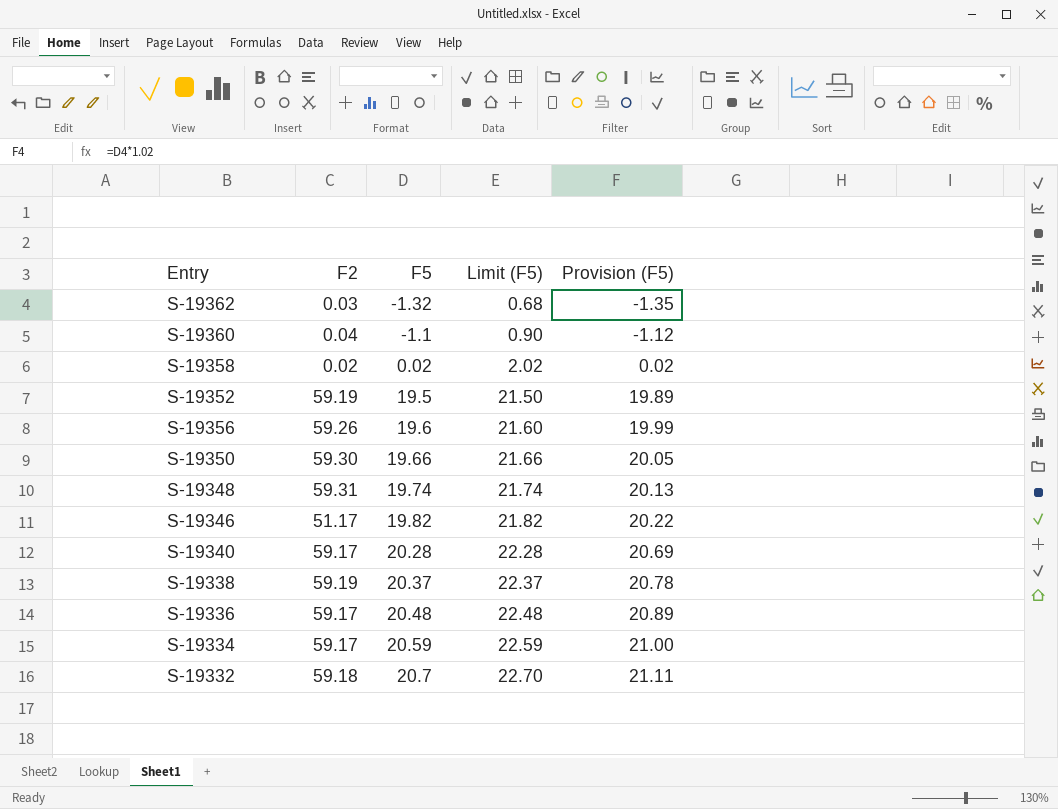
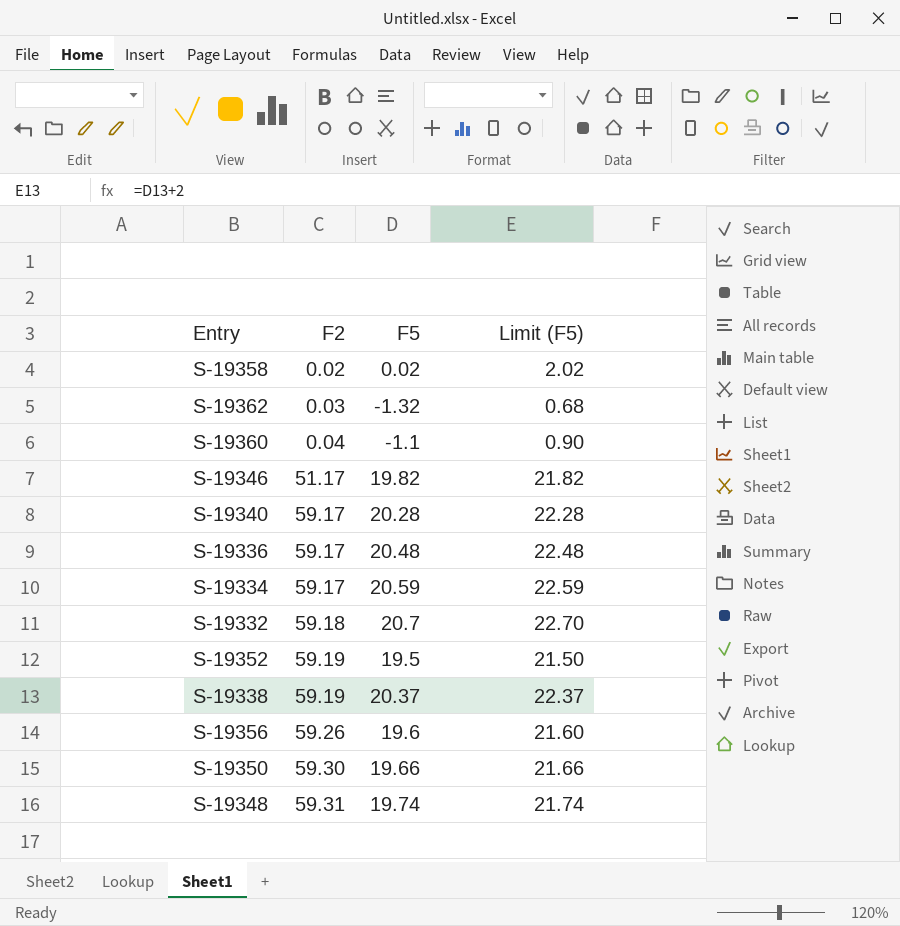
row order: F5 ascending -> F2 ascending
column Provision (F5) | formula: [F5] * 1.02 -> none

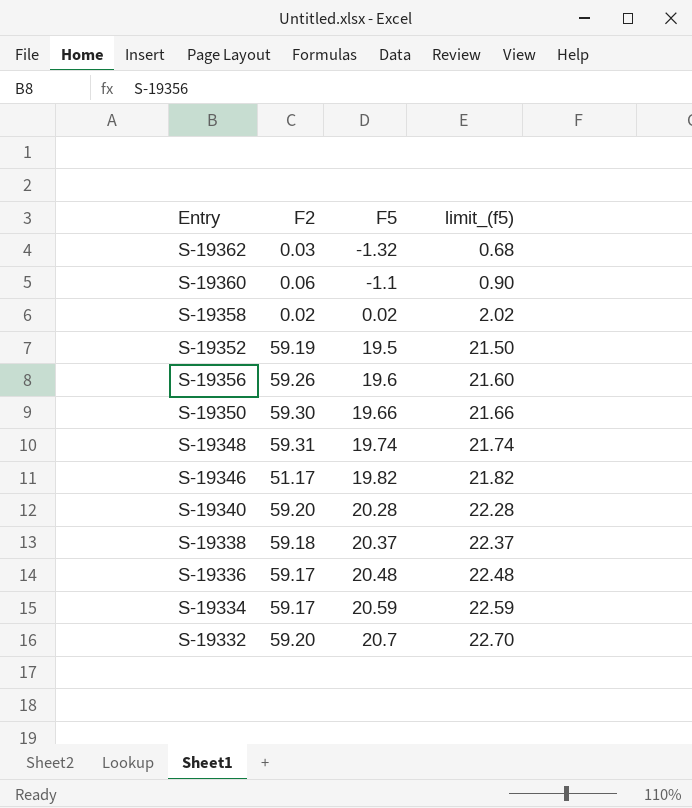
row order: F2 ascending -> F5 ascending
column name: Limit (F5) -> limit_(f5)
S-19360 | F2: 0.04 -> 0.06
S-19340 | F2: 59.17 -> 59.20
S-19338 | F2: 59.19 -> 59.18
S-19332 | F2: 59.18 -> 59.20

